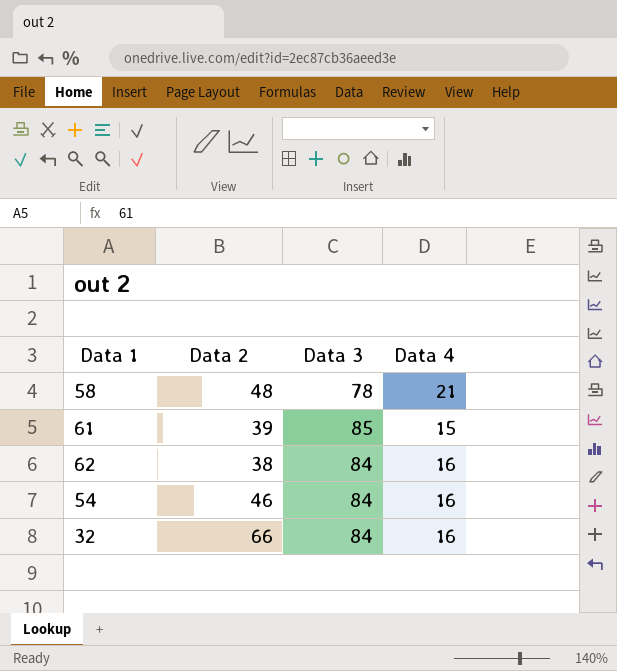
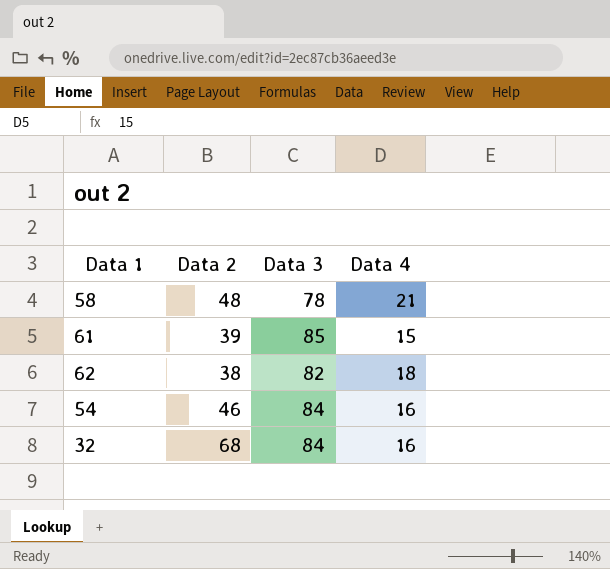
62 | Data 3: 84 -> 82
62 | Data 4: 16 -> 18
32 | Data 2: 66 -> 68

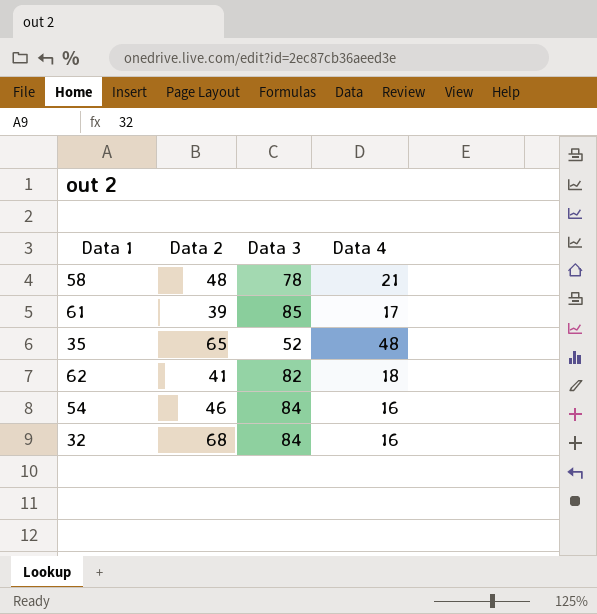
61 | Data 4: 15 -> 17
row 35: none -> 65 | 52 | 48
62 | Data 2: 38 -> 41

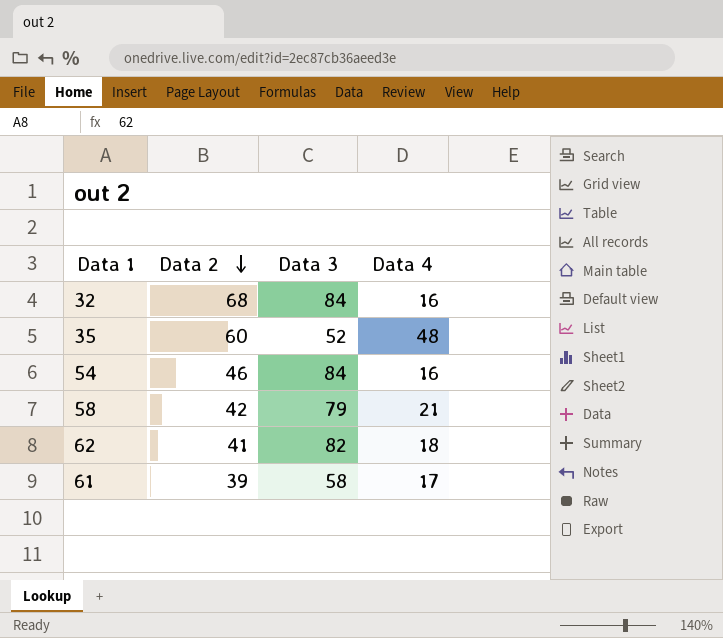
row order: none -> Data 2 descending
35 | Data 2: 65 -> 60
58 | Data 2: 48 -> 42
58 | Data 3: 78 -> 79
61 | Data 3: 85 -> 58

